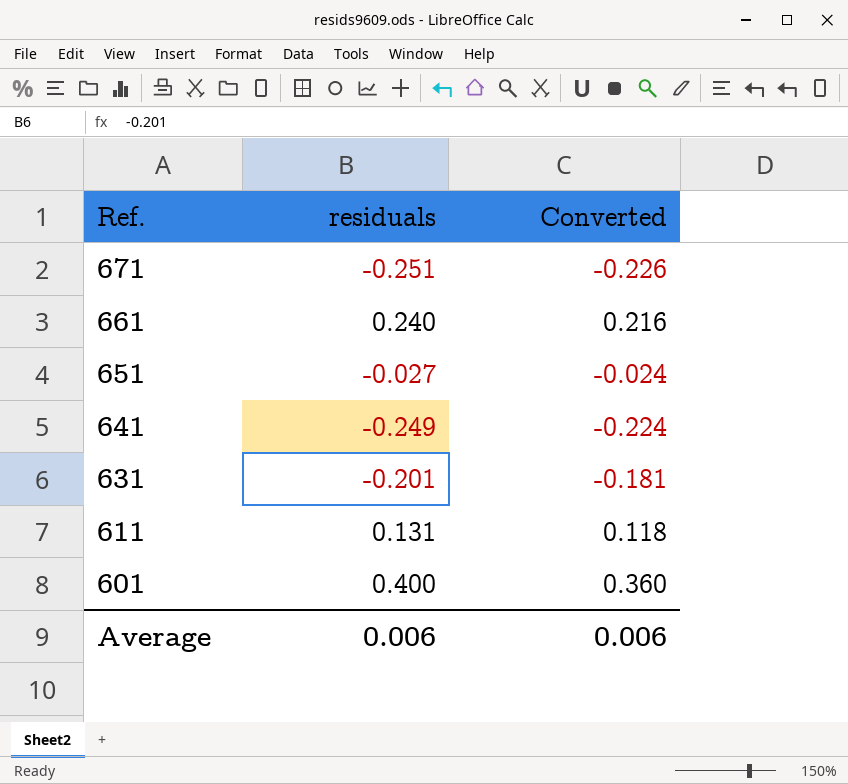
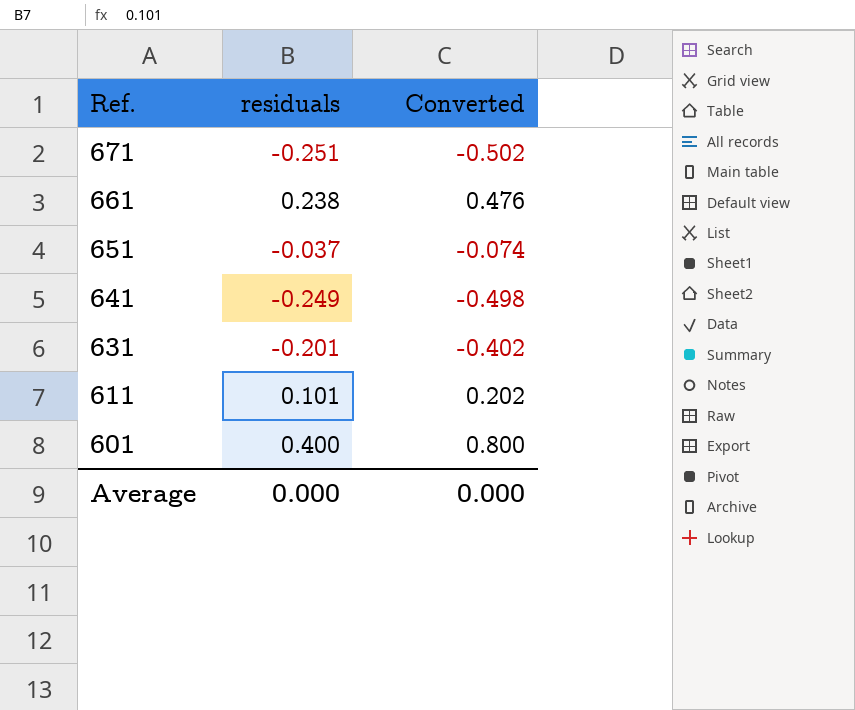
column Converted | formula: [residuals] * 0.9 -> [residuals] * 2
661 | residuals: 0.240 -> 0.238
651 | residuals: -0.027 -> -0.037
611 | residuals: 0.131 -> 0.101
Average | residuals: 0.006 -> 0.000
Average | Converted: 0.006 -> 0.000

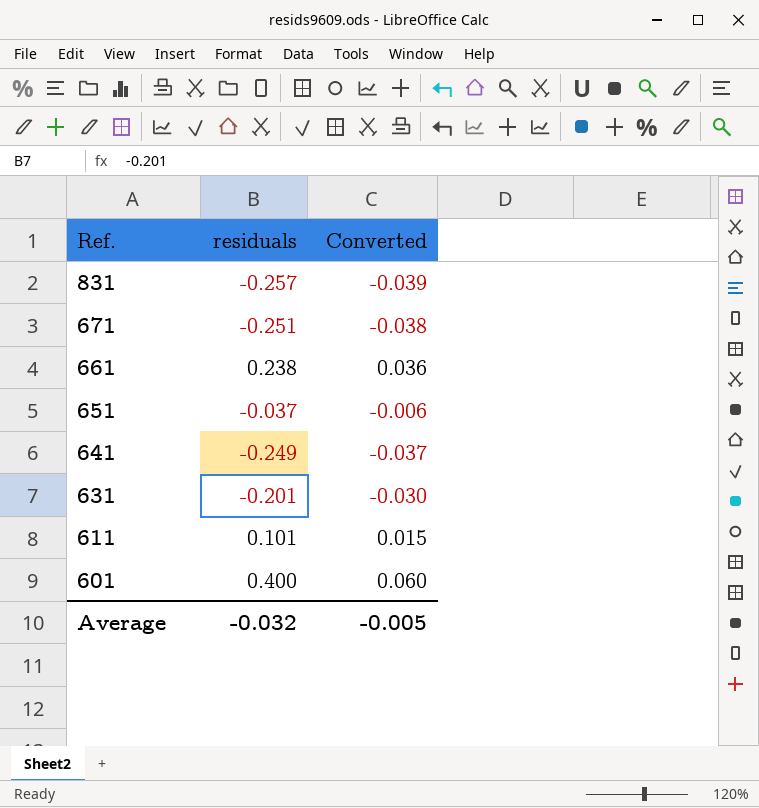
column Converted | formula: [residuals] * 2 -> [residuals] * 0.15
row 831: none -> -0.257 | -0.039
Average | residuals: 0.000 -> -0.032
Average | Converted: 0.000 -> -0.005

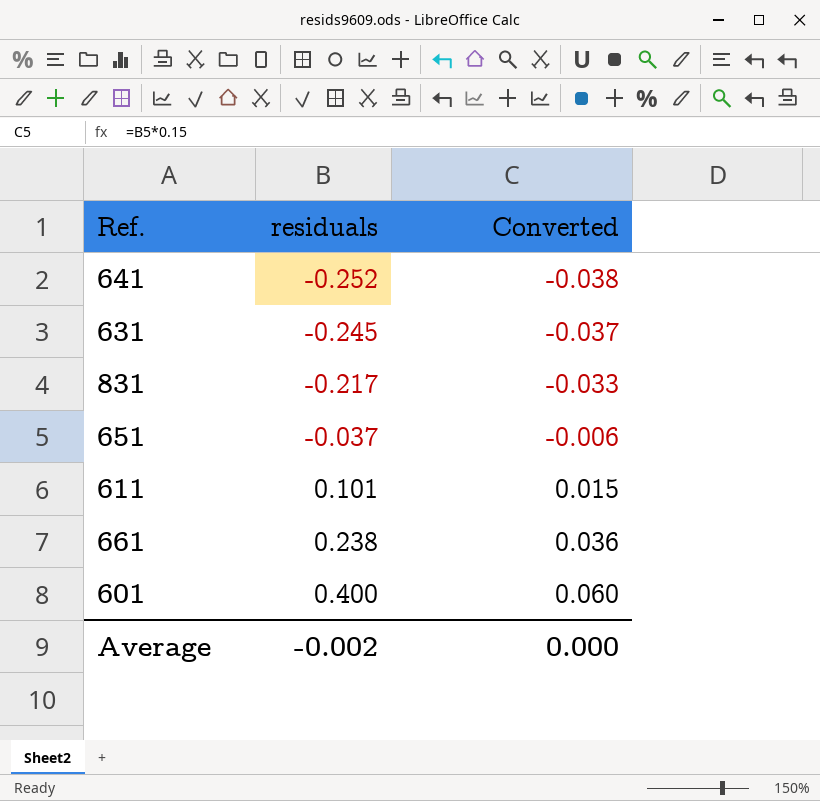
row order: Ref. descending -> residuals ascending
row 671: -0.251 | -0.038 -> none
641 | residuals: -0.249 -> -0.252
641 | Converted: -0.037 -> -0.038
631 | residuals: -0.201 -> -0.245
631 | Converted: -0.030 -> -0.037
831 | residuals: -0.257 -> -0.217
831 | Converted: -0.039 -> -0.033
Average | residuals: -0.032 -> -0.002
Average | Converted: -0.005 -> 0.000

